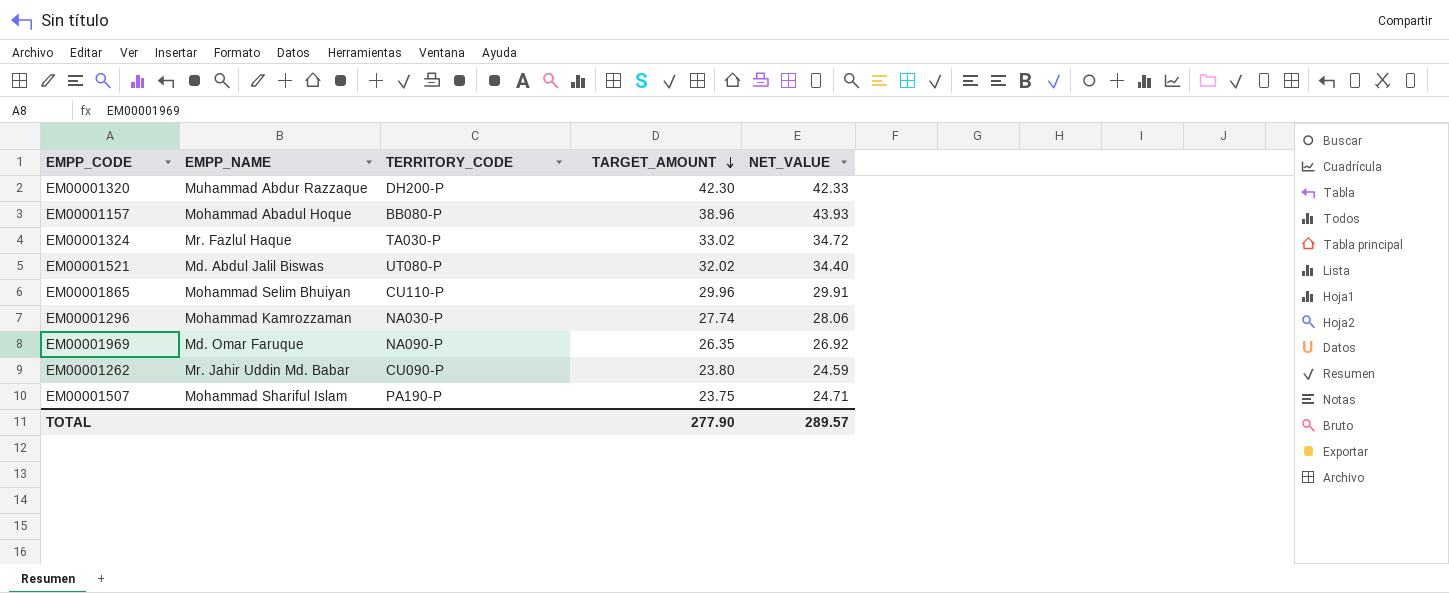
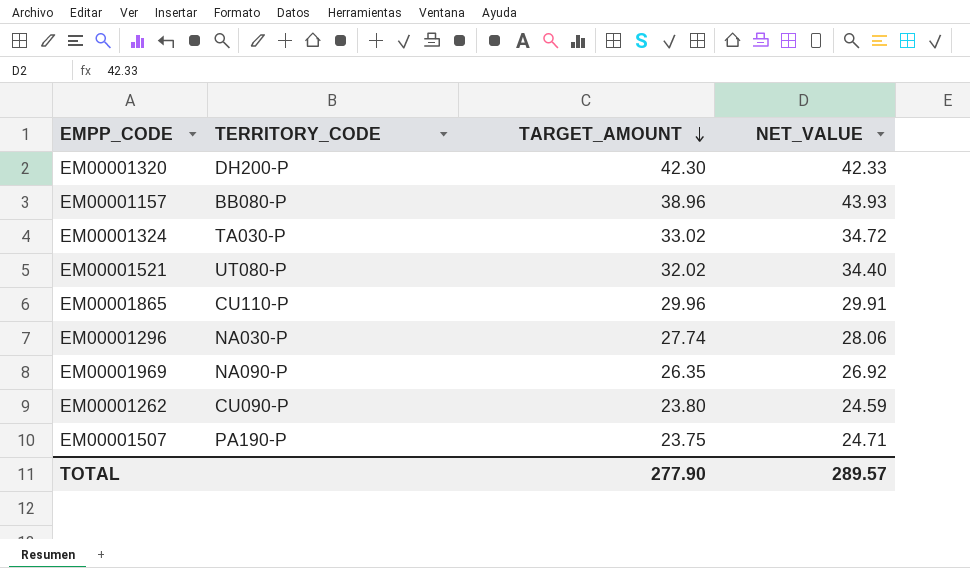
column EMPP_NAME | position: 2 -> none

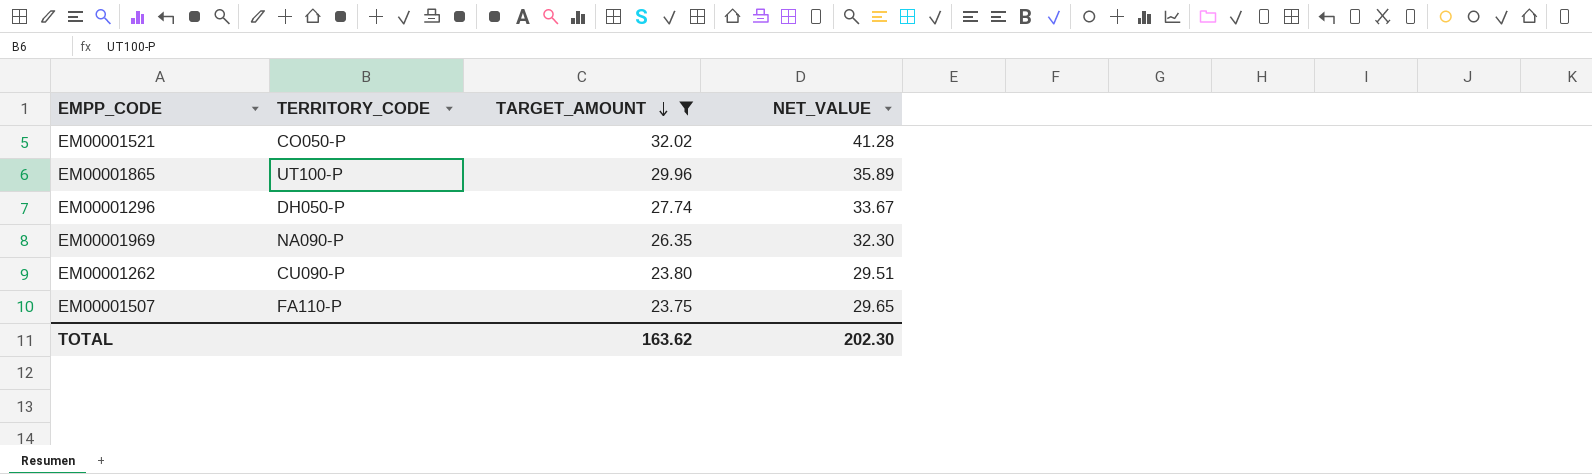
filter: none -> TARGET_AMOUNT <= 32.02
EM00001521 | TERRITORY_CODE: UT080-P -> CO050-P
EM00001521 | NET_VALUE: 34.40 -> 41.28
EM00001865 | TERRITORY_CODE: CU110-P -> UT100-P
EM00001865 | NET_VALUE: 29.91 -> 35.89
EM00001296 | TERRITORY_CODE: NA030-P -> DH050-P
EM00001296 | NET_VALUE: 28.06 -> 33.67
EM00001969 | NET_VALUE: 26.92 -> 32.30
EM00001262 | NET_VALUE: 24.59 -> 29.51
EM00001507 | TERRITORY_CODE: PA190-P -> FA110-P
EM00001507 | NET_VALUE: 24.71 -> 29.65
TOTAL | TARGET_AMOUNT: 277.90 -> 163.62
TOTAL | NET_VALUE: 289.57 -> 202.30

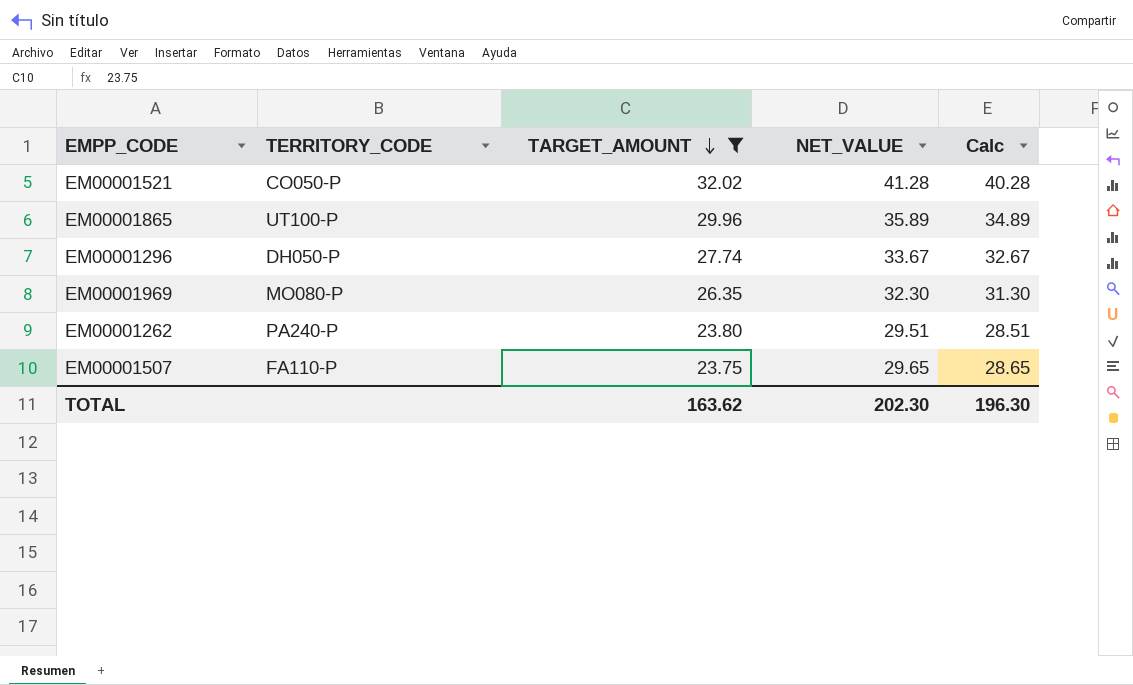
column Calc | formula: none -> [NET_VALUE] - 1
EM00001969 | TERRITORY_CODE: NA090-P -> MO080-P
EM00001262 | TERRITORY_CODE: CU090-P -> PA240-P

